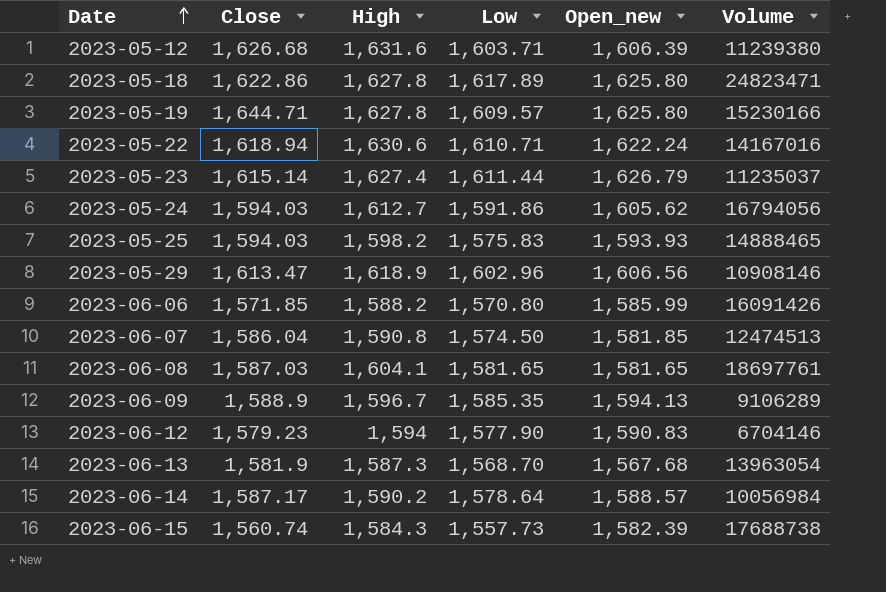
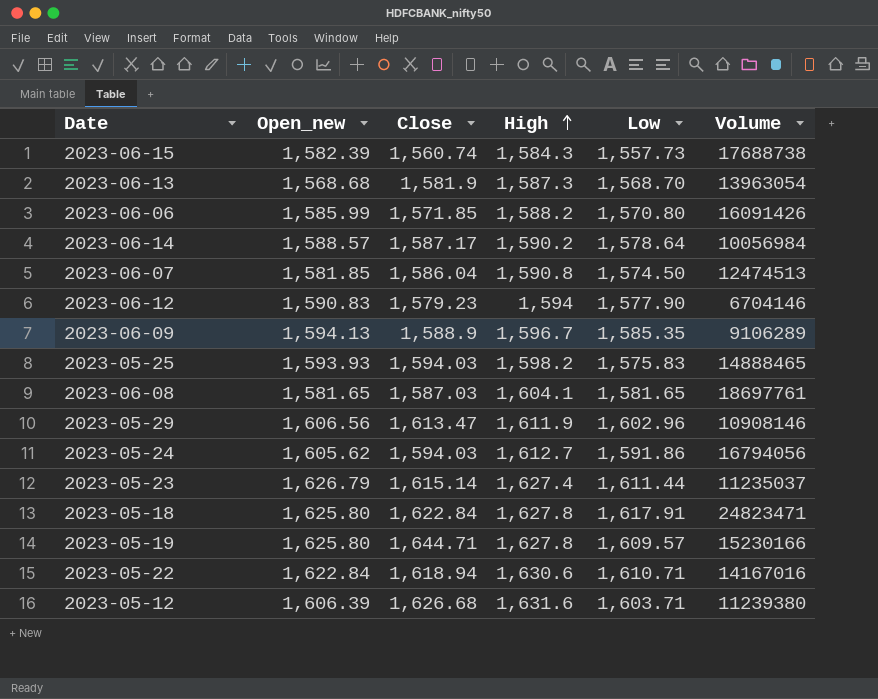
row order: Date ascending -> High ascending
column Open_new | position: 5 -> 2
2023-06-13 | Open_new: 1,567.68 -> 1,568.68
2023-05-29 | High: 1,618.9 -> 1,611.9
2023-05-18 | Close: 1,622.86 -> 1,622.84
2023-05-18 | Low: 1,617.89 -> 1,617.91
2023-05-22 | Open_new: 1,622.24 -> 1,622.84

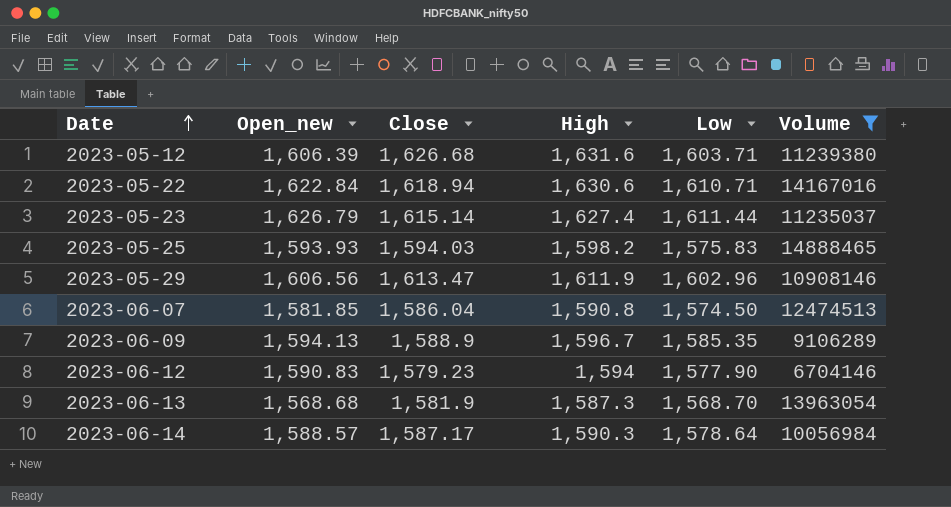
filter: none -> Volume <= 14888465
row order: High ascending -> Date ascending
2023-06-14 | High: 1,590.2 -> 1,590.3

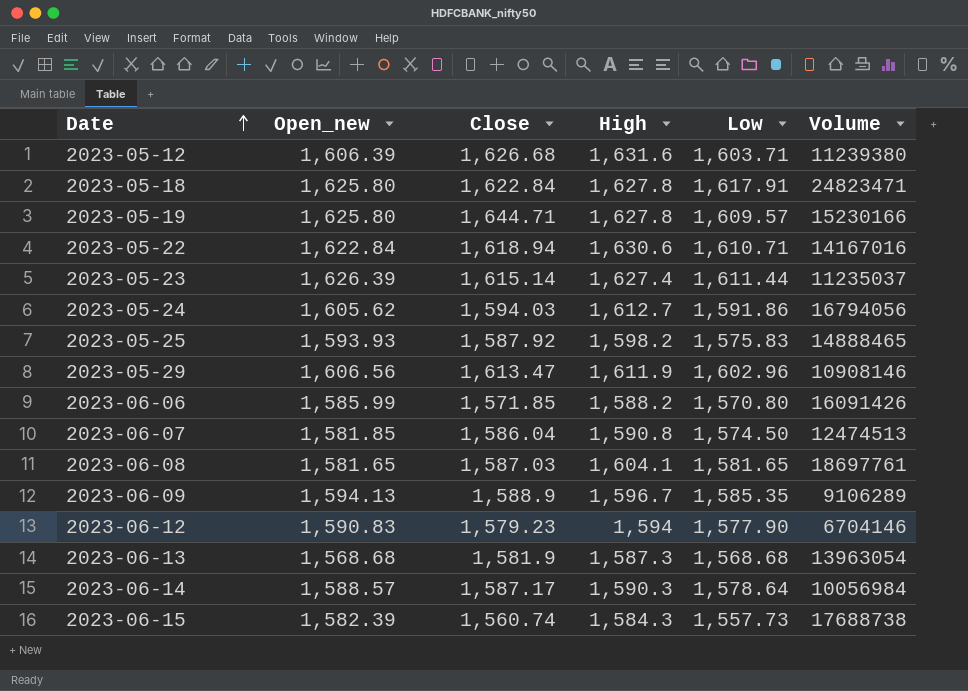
filter: Volume <= 14888465 -> none
2023-05-23 | Open_new: 1,626.79 -> 1,626.39
2023-05-25 | Close: 1,594.03 -> 1,587.92
2023-06-13 | Low: 1,568.70 -> 1,568.68

